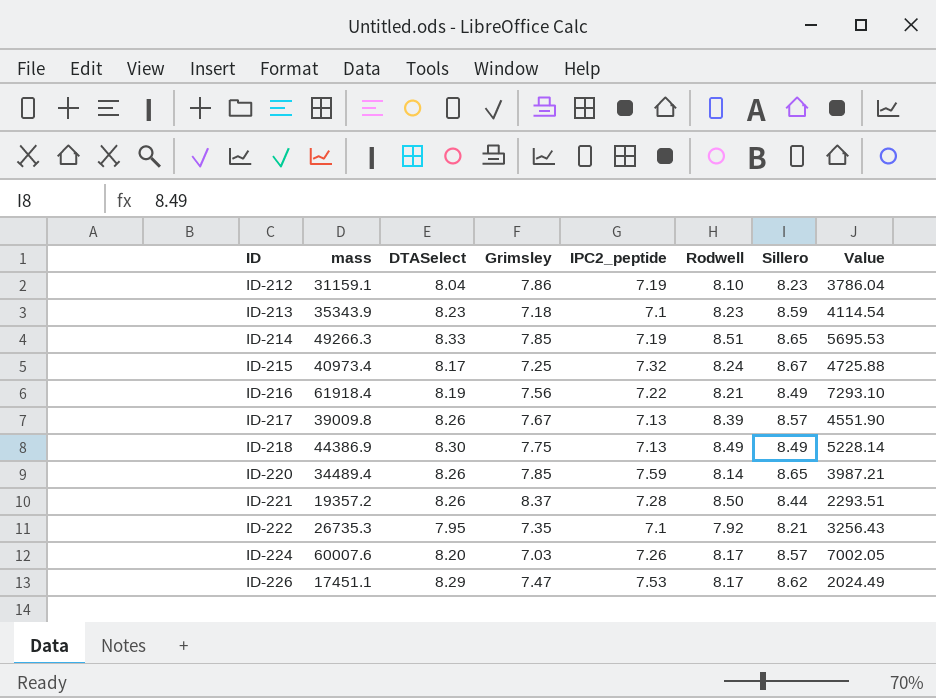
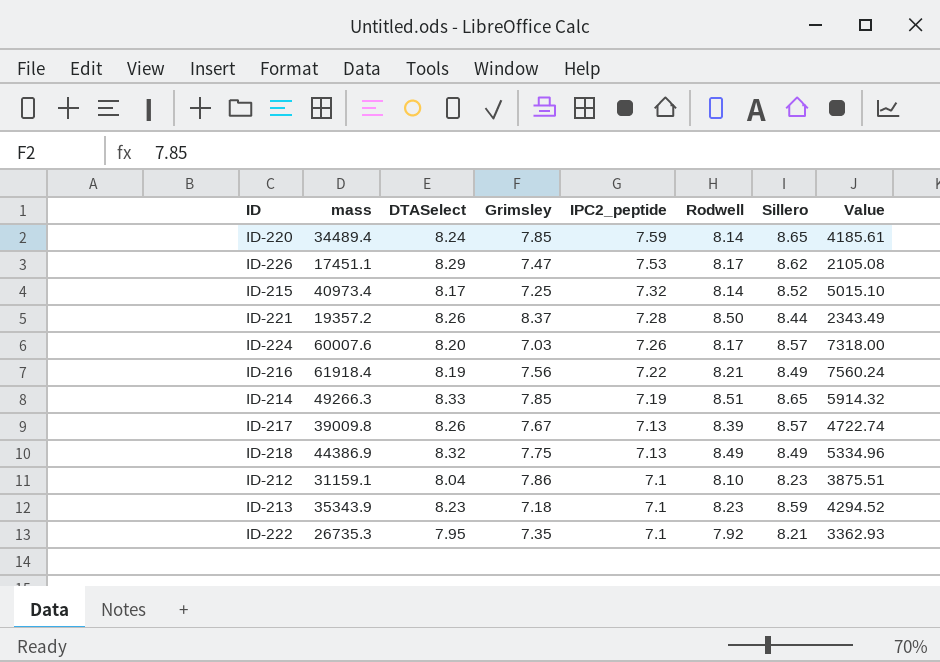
row order: ID ascending -> IPC2_peptide descending
column Value | formula: [mass] / [Sillero] -> [mass] / [DTASelect]
ID-220 | DTASelect: 8.26 -> 8.24
ID-215 | Rodwell: 8.24 -> 8.14
ID-215 | Sillero: 8.67 -> 8.52
ID-218 | DTASelect: 8.30 -> 8.32
ID-212 | IPC2_peptide: 7.19 -> 7.1

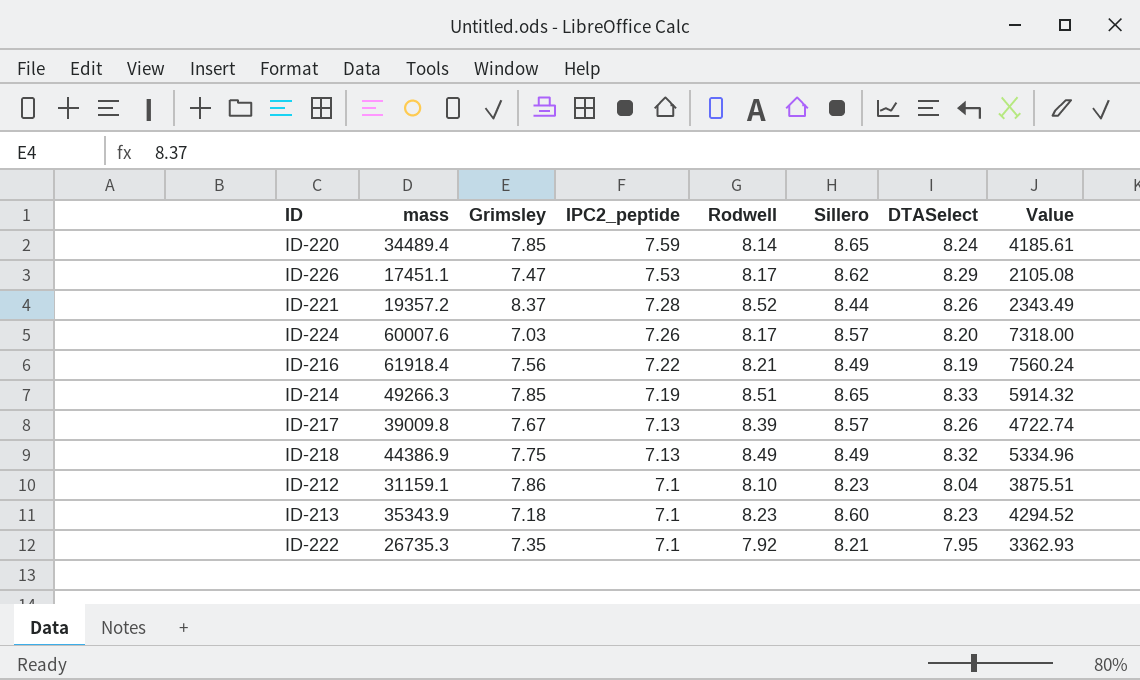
column DTASelect | position: 3 -> 7
row ID-215: 40973.4 | 8.17 | 7.25 | 7.32 | 8.14 | 8.52 | 5015.10 -> none
ID-221 | Rodwell: 8.50 -> 8.52
ID-213 | Sillero: 8.59 -> 8.60

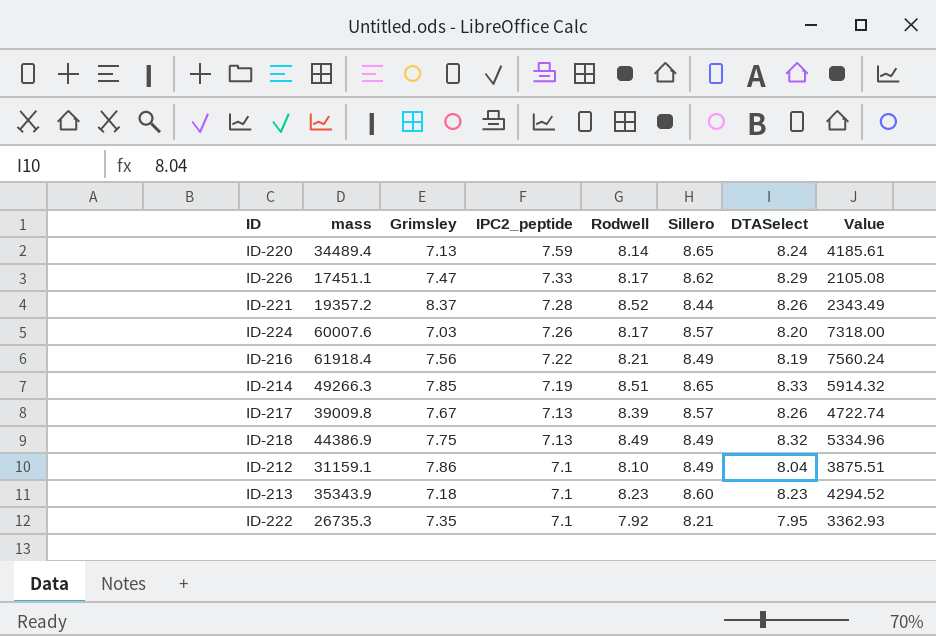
ID-220 | Grimsley: 7.85 -> 7.13
ID-226 | IPC2_peptide: 7.53 -> 7.33
ID-212 | Sillero: 8.23 -> 8.49

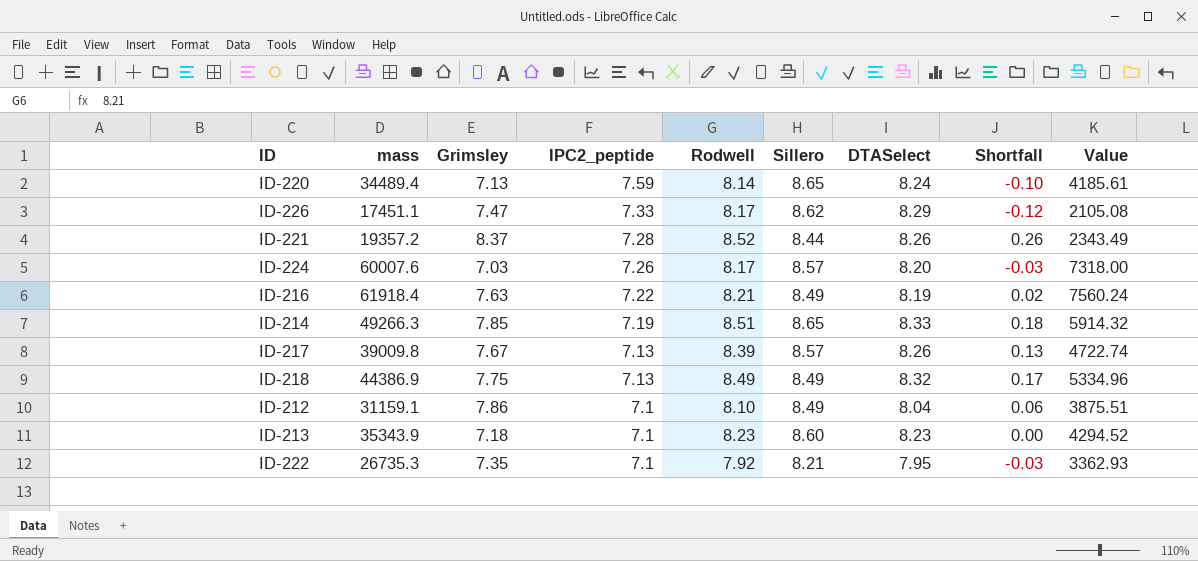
column Shortfall | formula: none -> [Rodwell] - [DTASelect]
ID-216 | Grimsley: 7.56 -> 7.63

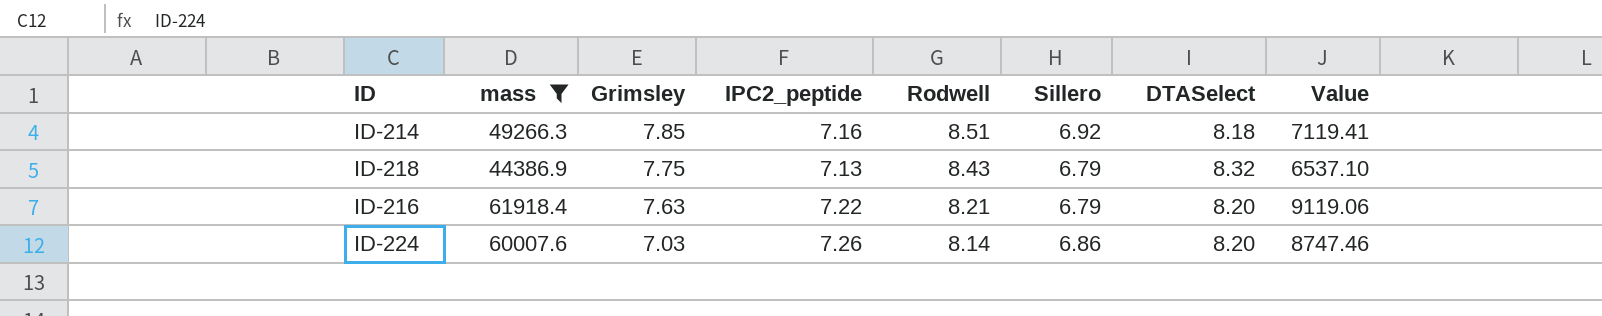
filter: none -> mass >= 44386.9
row order: IPC2_peptide descending -> Grimsley descending
column Shortfall | formula: [Rodwell] - [DTASelect] -> none
column Value | formula: [mass] / [DTASelect] -> [mass] / [Sillero]
ID-214 | IPC2_peptide: 7.19 -> 7.16
ID-214 | Sillero: 8.65 -> 6.92
ID-214 | DTASelect: 8.33 -> 8.18
ID-218 | Rodwell: 8.49 -> 8.43
ID-218 | Sillero: 8.49 -> 6.79
ID-216 | Sillero: 8.49 -> 6.79
ID-216 | DTASelect: 8.19 -> 8.20
ID-224 | Rodwell: 8.17 -> 8.14
ID-224 | Sillero: 8.57 -> 6.86

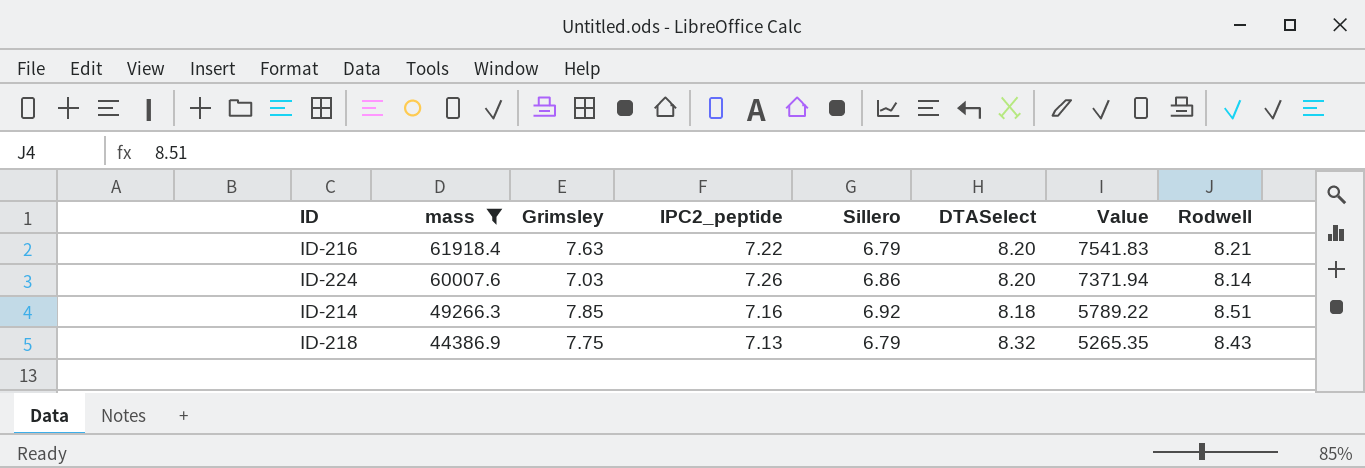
row order: Grimsley descending -> mass descending
column Value | formula: [mass] / [Sillero] -> [mass] / [Rodwell]
column Rodwell | position: 5 -> 8

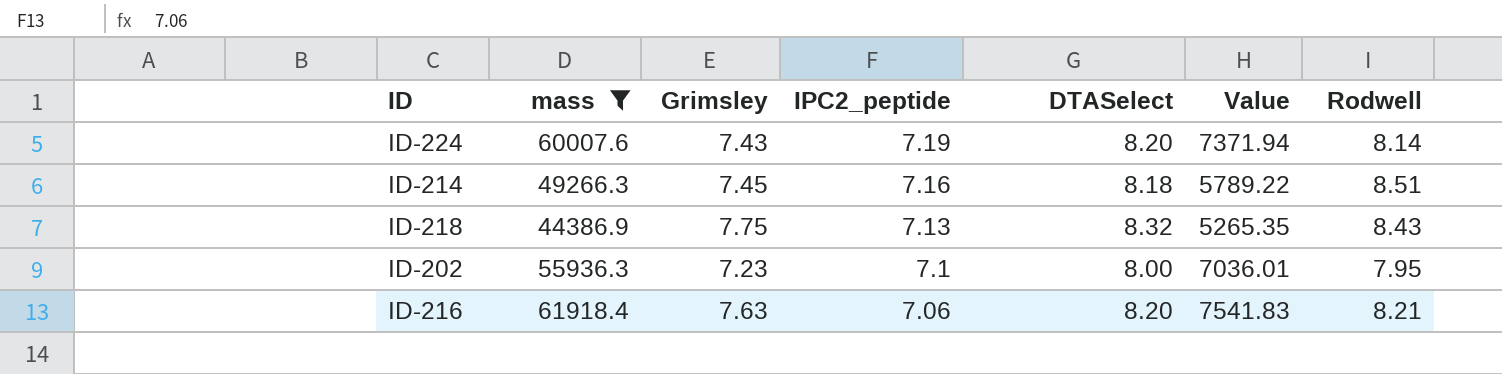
row order: mass descending -> IPC2_peptide descending
column Sillero | position: 5 -> none
ID-224 | Grimsley: 7.03 -> 7.43
ID-224 | IPC2_peptide: 7.26 -> 7.19
ID-214 | Grimsley: 7.85 -> 7.45
row ID-202: none -> 55936.3 | 7.23 | 7.1 | 8.00 | 7036.01 | 7.95
ID-216 | IPC2_peptide: 7.22 -> 7.06

